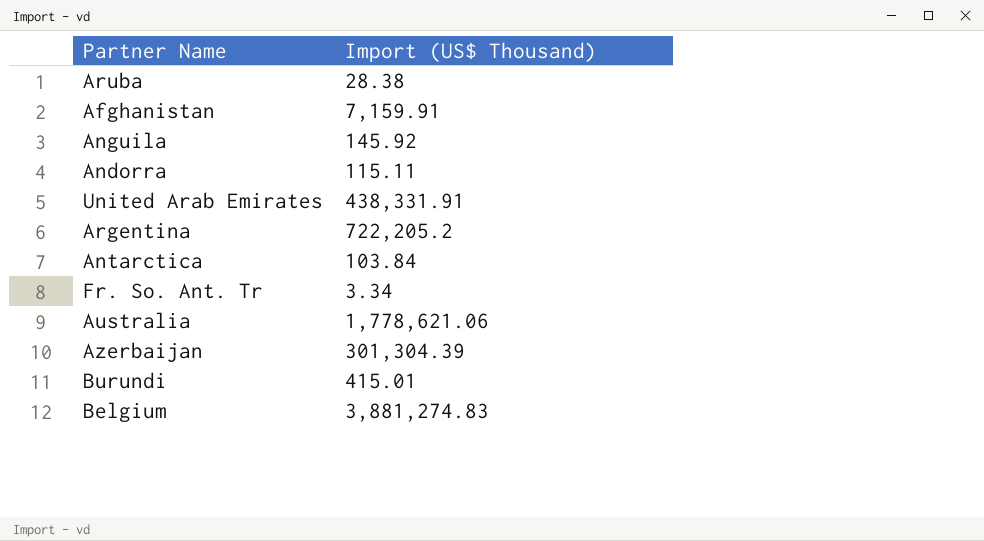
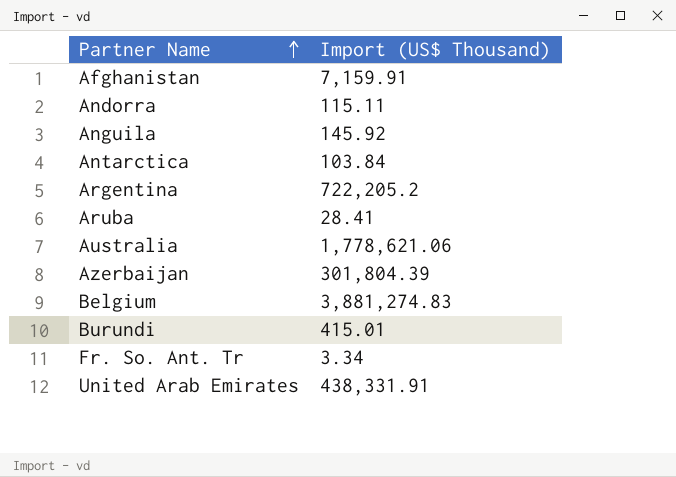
row order: none -> Partner Name ascending
Aruba | Import (US$ Thousand): 28.38 -> 28.41
Azerbaijan | Import (US$ Thousand): 301,304.39 -> 301,804.39

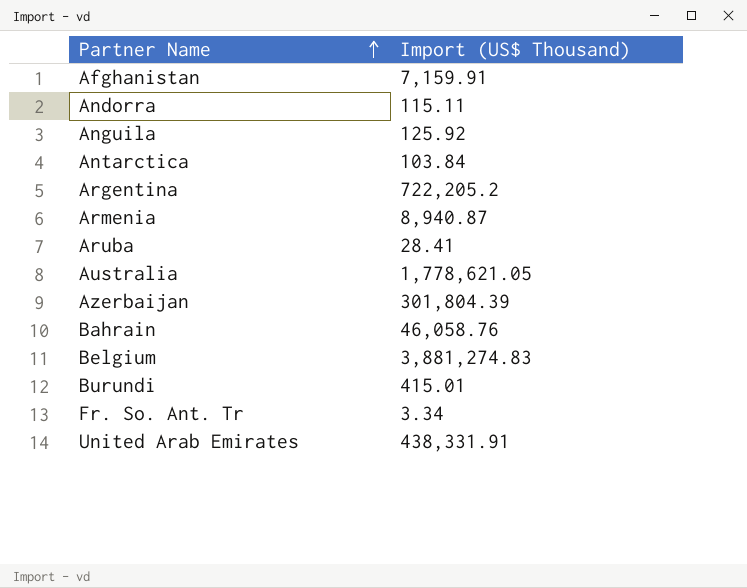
Anguila | Import (US$ Thousand): 145.92 -> 125.92
row Armenia: none -> 8,940.87
Australia | Import (US$ Thousand): 1,778,621.06 -> 1,778,621.05
row Bahrain: none -> 46,058.76

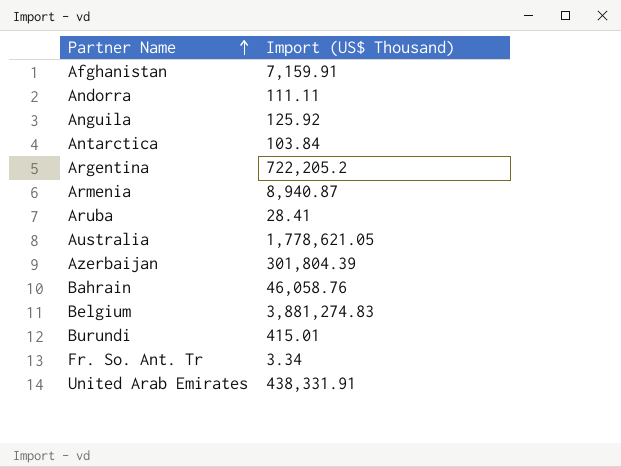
Andorra | Import (US$ Thousand): 115.11 -> 111.11

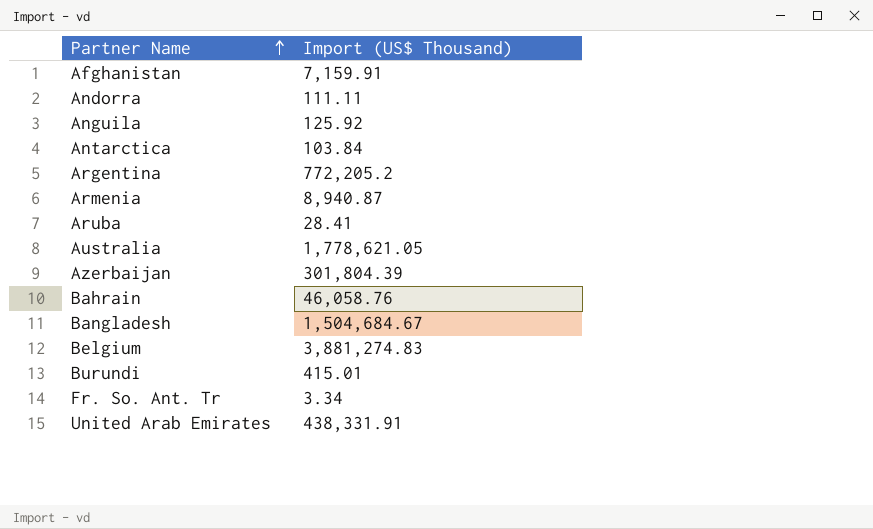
Argentina | Import (US$ Thousand): 722,205.2 -> 772,205.2
row Bangladesh: none -> 1,504,684.67

